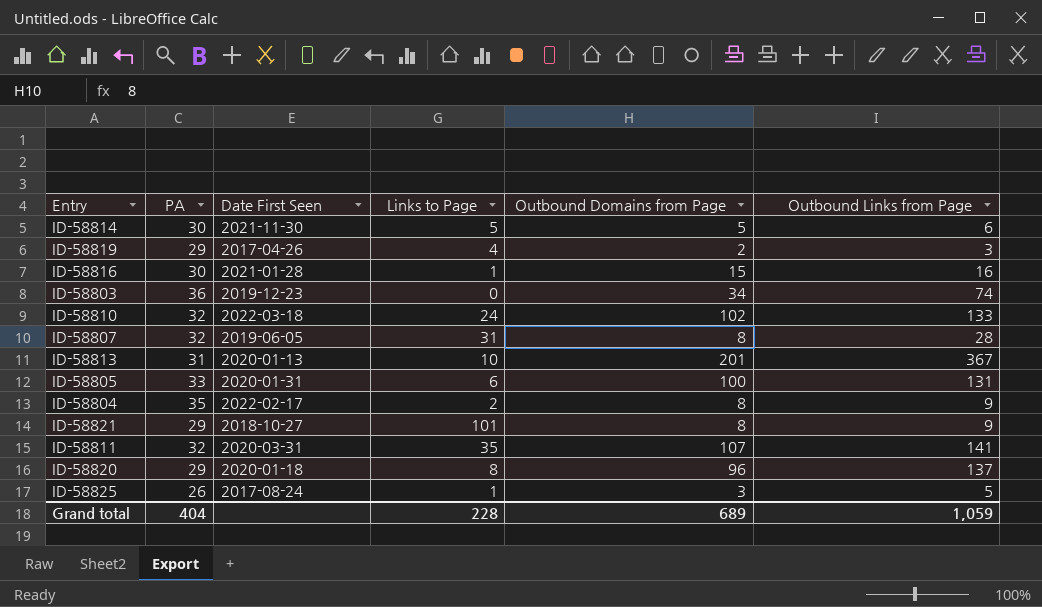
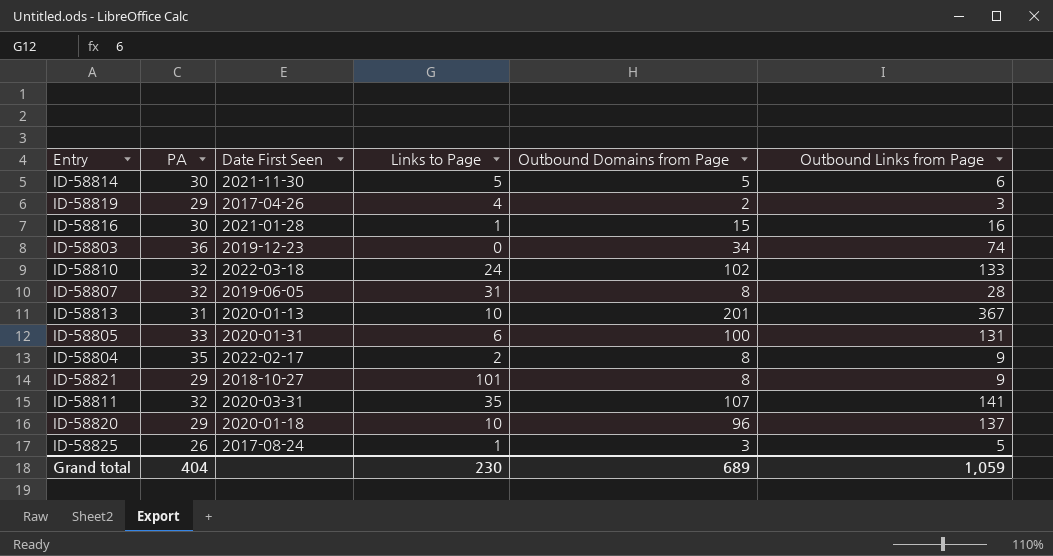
ID-58820 | Links to Page: 8 -> 10
Grand total | Links to Page: 228 -> 230

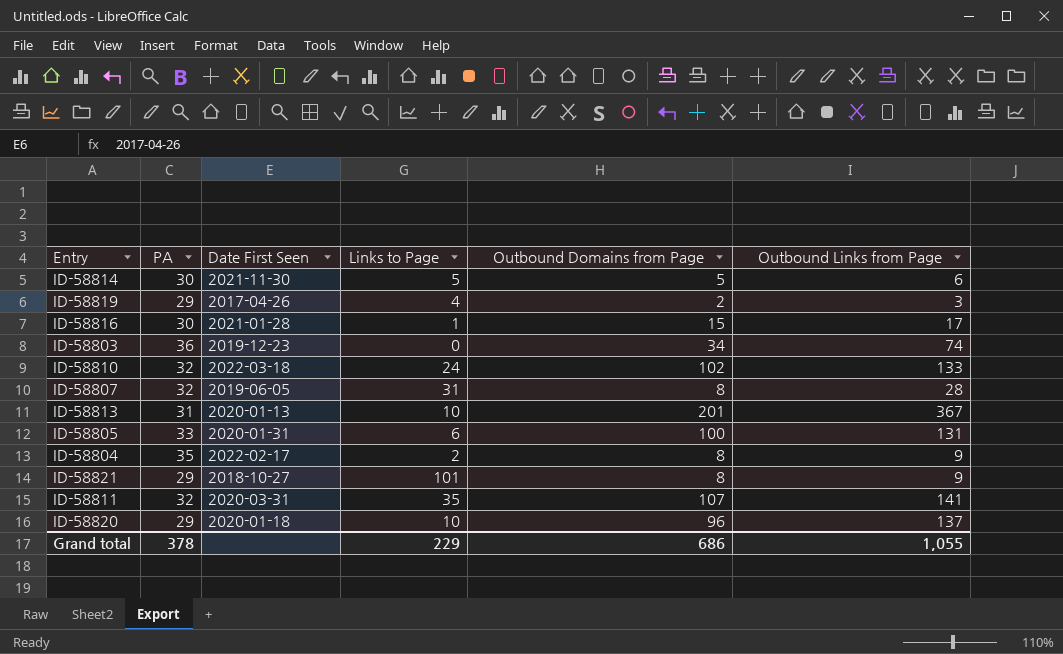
row ID-58825: 26 | 2017-08-24 | 1 | 3 | 5 -> none
ID-58816 | Outbound Links from Page: 16 -> 17
Grand total | PA: 404 -> 378
Grand total | Links to Page: 230 -> 229
Grand total | Outbound Domains from Page: 689 -> 686
Grand total | Outbound Links from Page: 1,059 -> 1,055

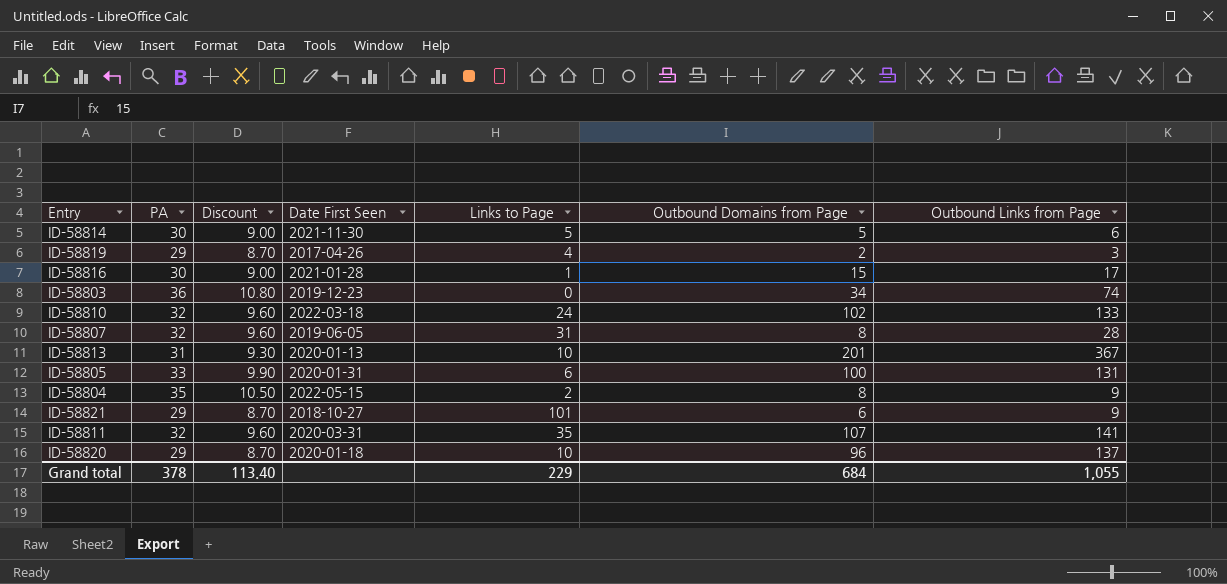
column Discount | formula: none -> [PA] * 0.3
ID-58804 | Date First Seen: 2022-02-17 -> 2022-05-15
ID-58821 | Outbound Domains from Page: 8 -> 6
Grand total | Outbound Domains from Page: 686 -> 684

